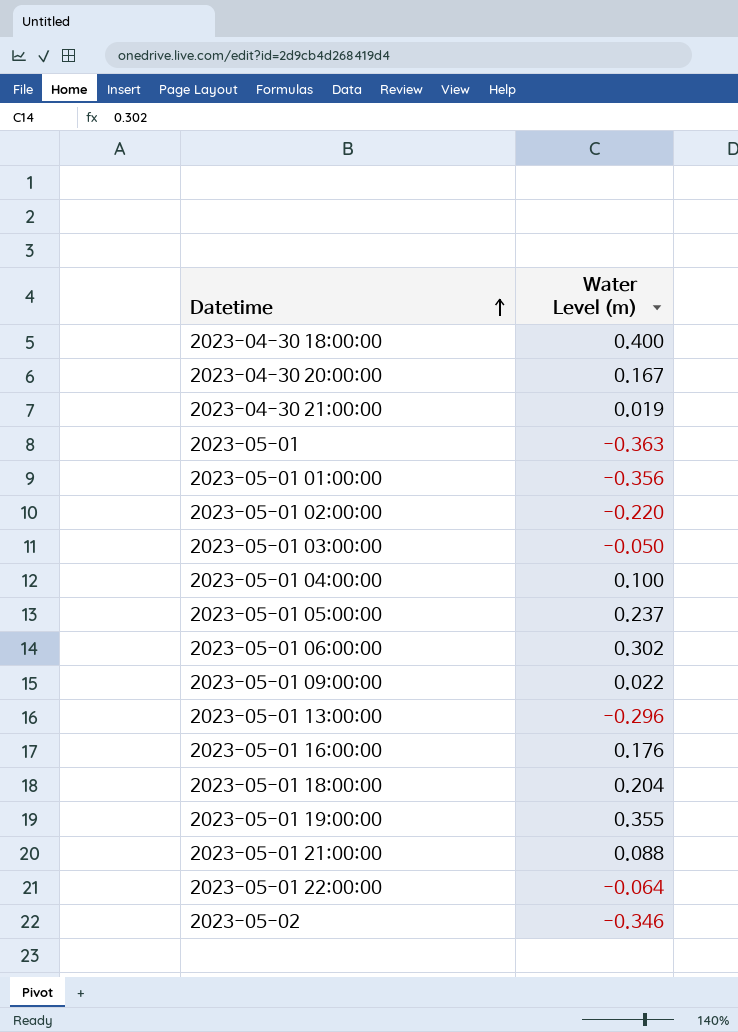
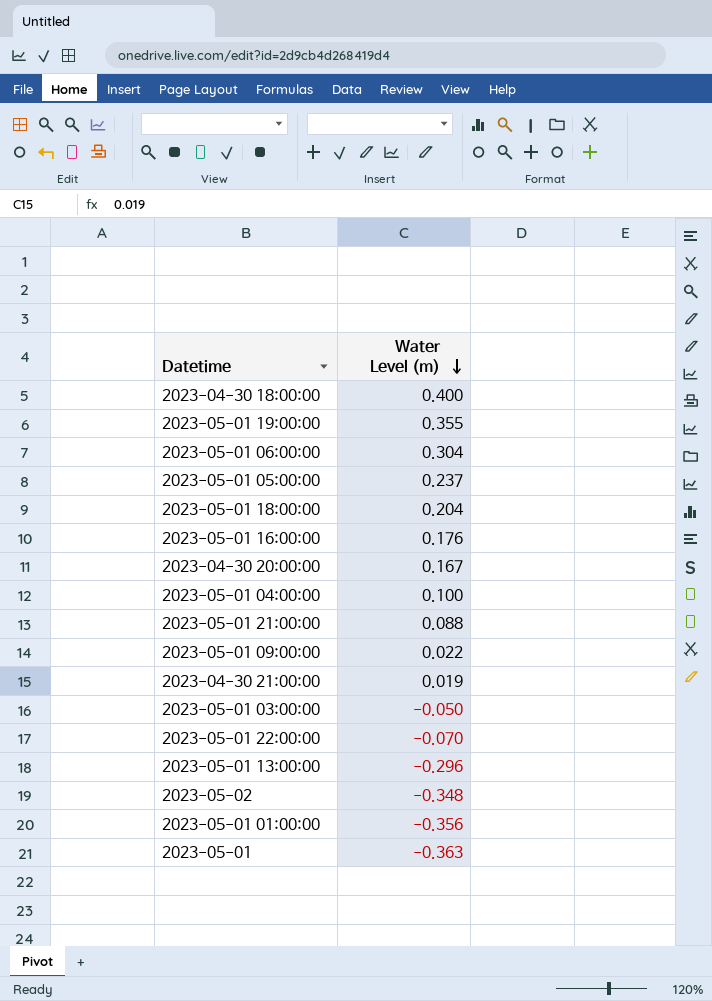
row order: Datetime ascending -> Water Level (m) descending
row 2023-05-01 02:00:00: -0.220 -> none
2023-05-01 06:00:00 | Water Level (m): 0.302 -> 0.304
2023-05-01 22:00:00 | Water Level (m): -0.064 -> -0.070
2023-05-02 | Water Level (m): -0.346 -> -0.348

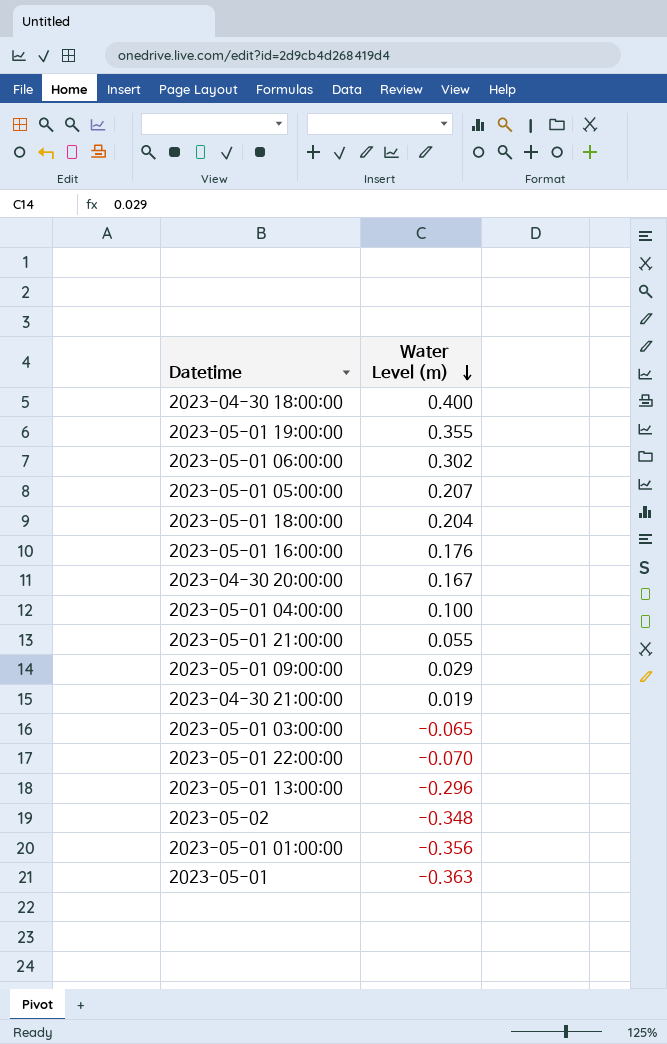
2023-05-01 06:00:00 | Water Level (m): 0.304 -> 0.302
2023-05-01 05:00:00 | Water Level (m): 0.237 -> 0.207
2023-05-01 21:00:00 | Water Level (m): 0.088 -> 0.055
2023-05-01 09:00:00 | Water Level (m): 0.022 -> 0.029
2023-05-01 03:00:00 | Water Level (m): -0.050 -> -0.065

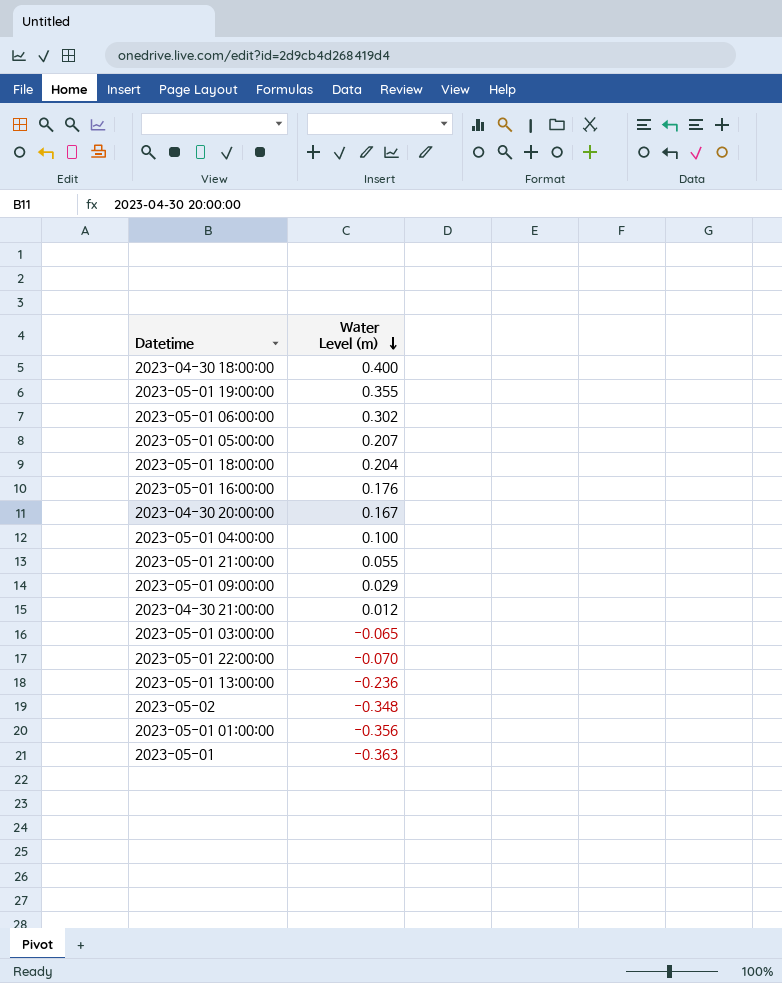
2023-04-30 21:00:00 | Water Level (m): 0.019 -> 0.012
2023-05-01 13:00:00 | Water Level (m): -0.296 -> -0.236

